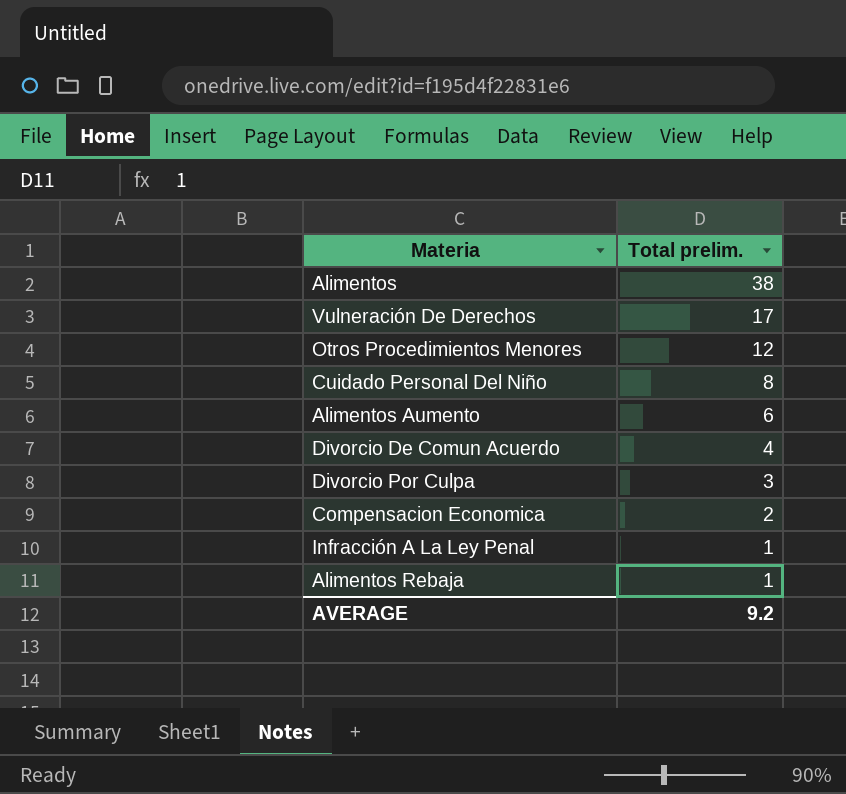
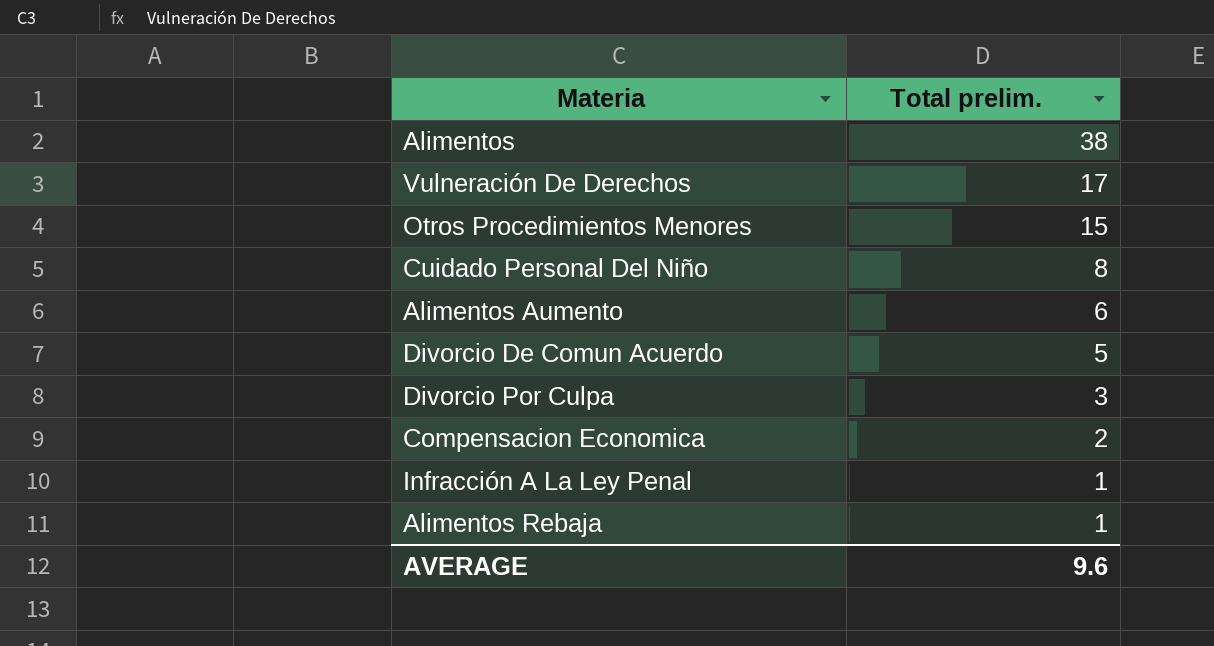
Otros Procedimientos Menores | Total prelim.: 12 -> 15
Divorcio De Comun Acuerdo | Total prelim.: 4 -> 5
AVERAGE | Total prelim.: 9.2 -> 9.6

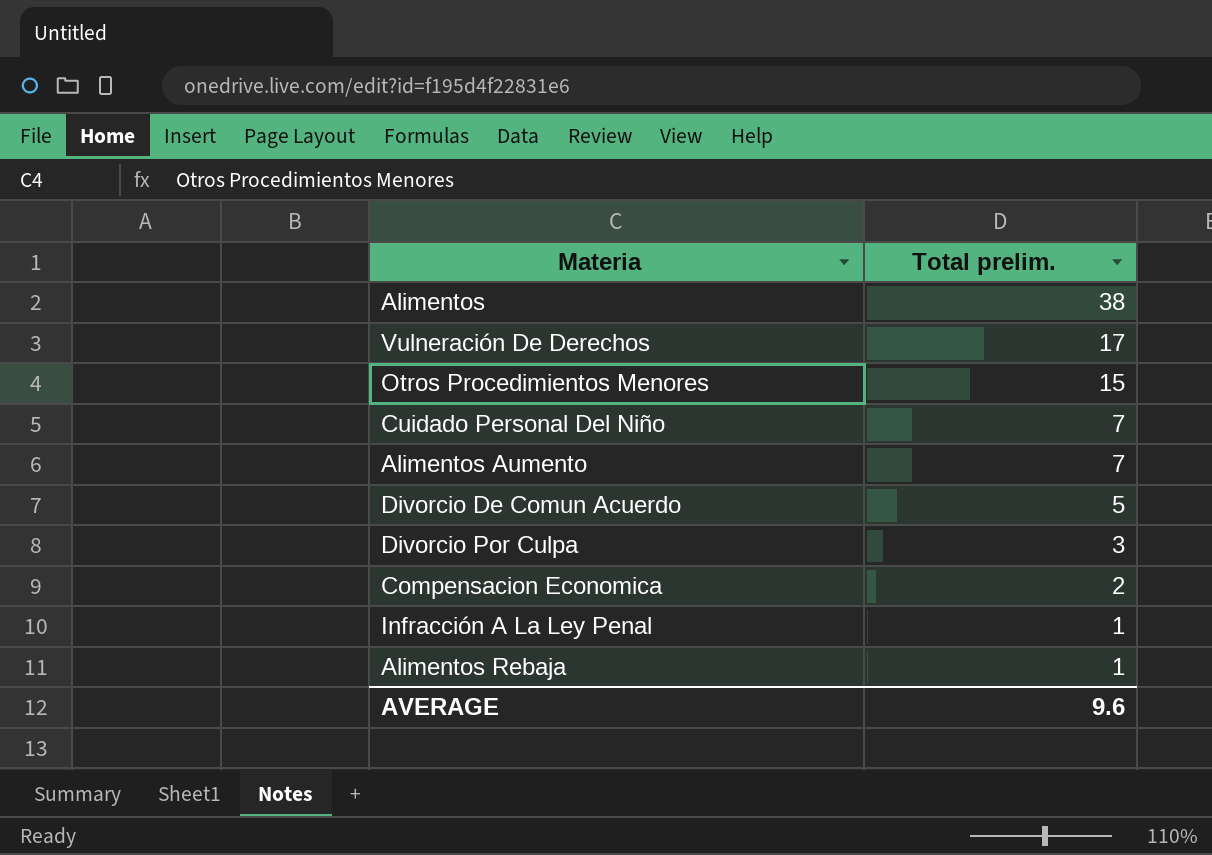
Cuidado Personal Del Niño | Total prelim.: 8 -> 7
Alimentos Aumento | Total prelim.: 6 -> 7

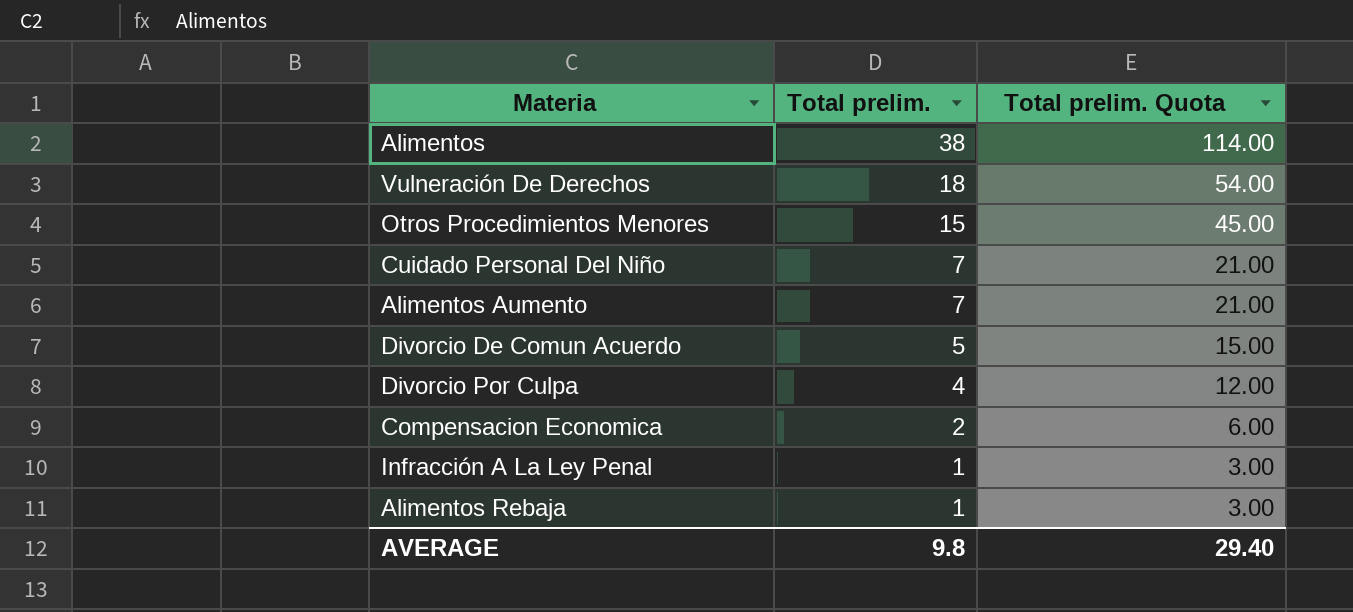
column Total prelim. Quota | formula: none -> [Total prelim.] * 3
Vulneración De Derechos | Total prelim.: 17 -> 18
Divorcio Por Culpa | Total prelim.: 3 -> 4
AVERAGE | Total prelim.: 9.6 -> 9.8

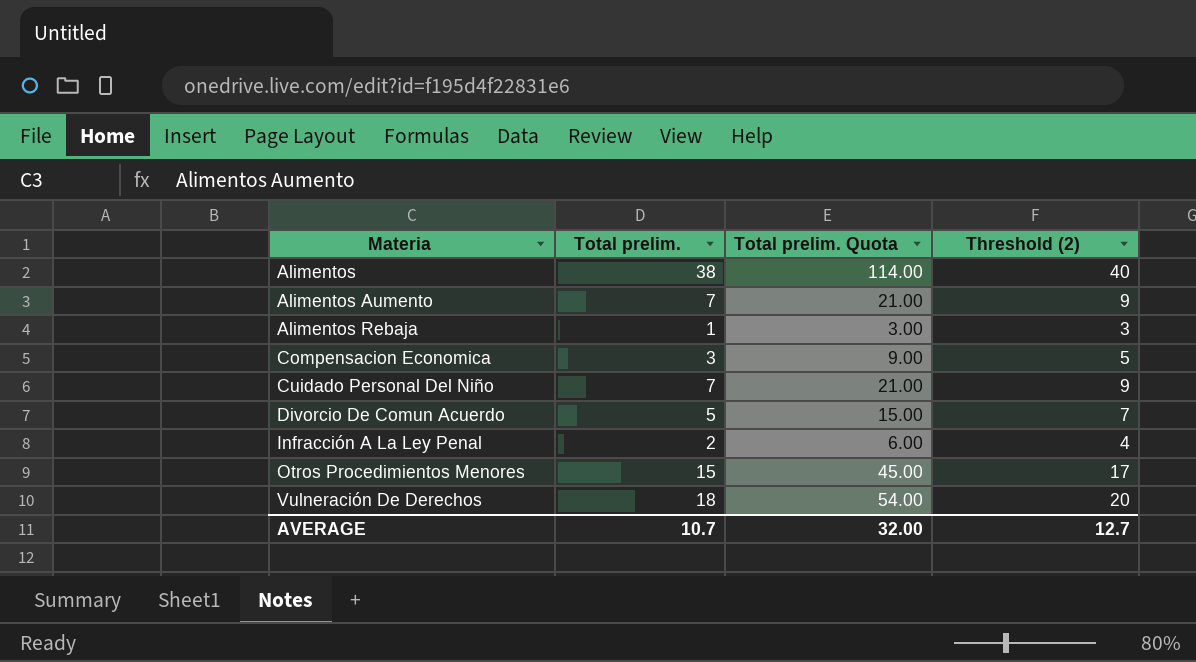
row order: Total prelim. descending -> Materia ascending
column Threshold (2) | formula: none -> [Total prelim.] + 2
row Divorcio Por Culpa: 4 | 12.00 -> none
Compensacion Economica | Total prelim.: 2 -> 3
Compensacion Economica | Total prelim. Quota: 6.00 -> 9.00
Infracción A La Ley Penal | Total prelim.: 1 -> 2
Infracción A La Ley Penal | Total prelim. Quota: 3.00 -> 6.00
AVERAGE | Total prelim.: 9.8 -> 10.7
AVERAGE | Total prelim. Quota: 29.40 -> 32.00

